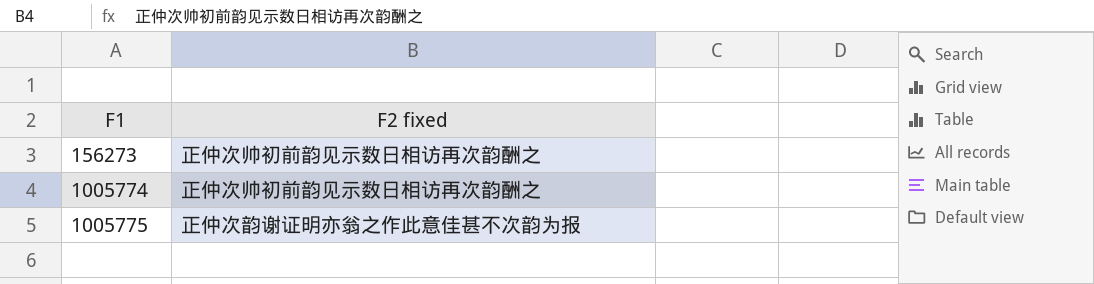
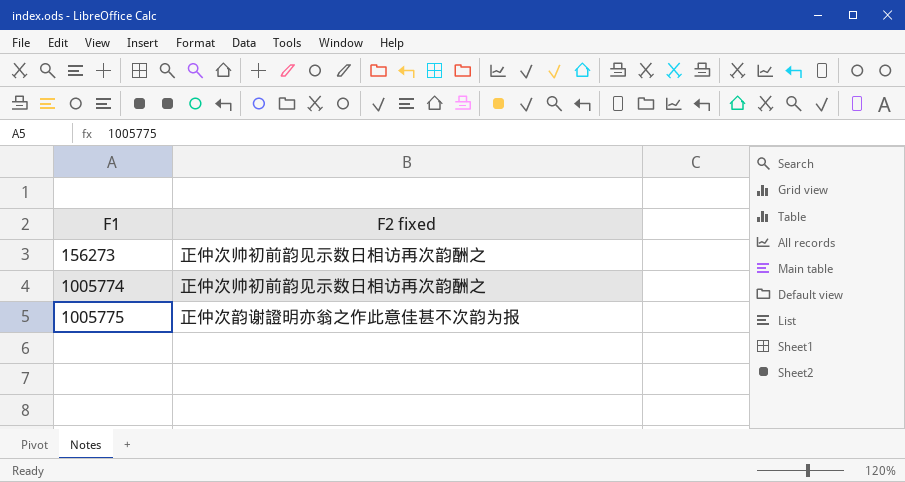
1005775 | F2 fixed: 正仲次韵谢证明亦翁之作此意佳甚不次韵为报 -> 正仲次韵谢證明亦翁之作此意佳甚不次韵为报

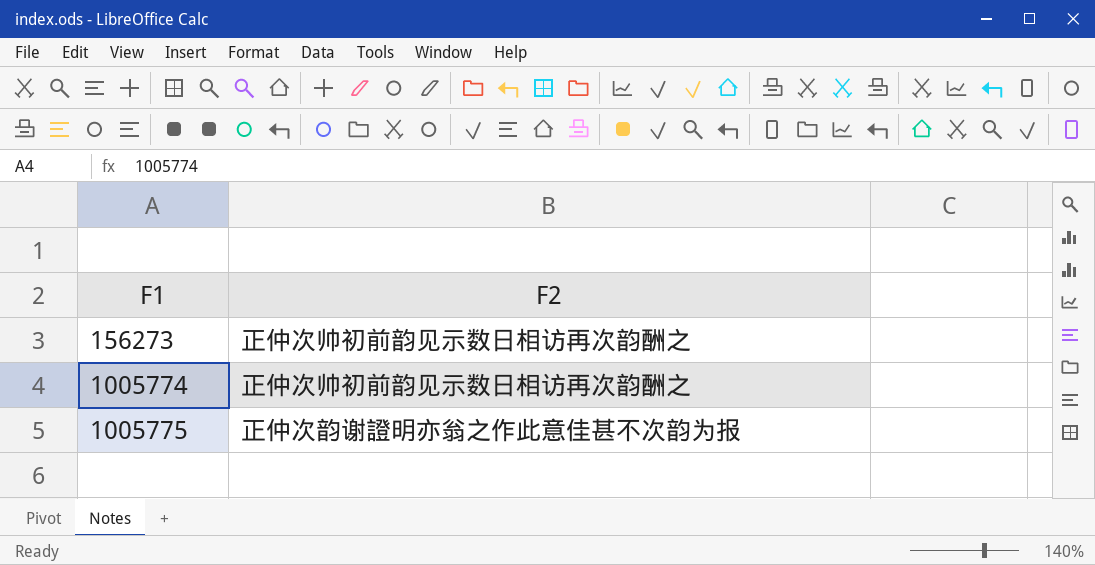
column name: F2 fixed -> F2

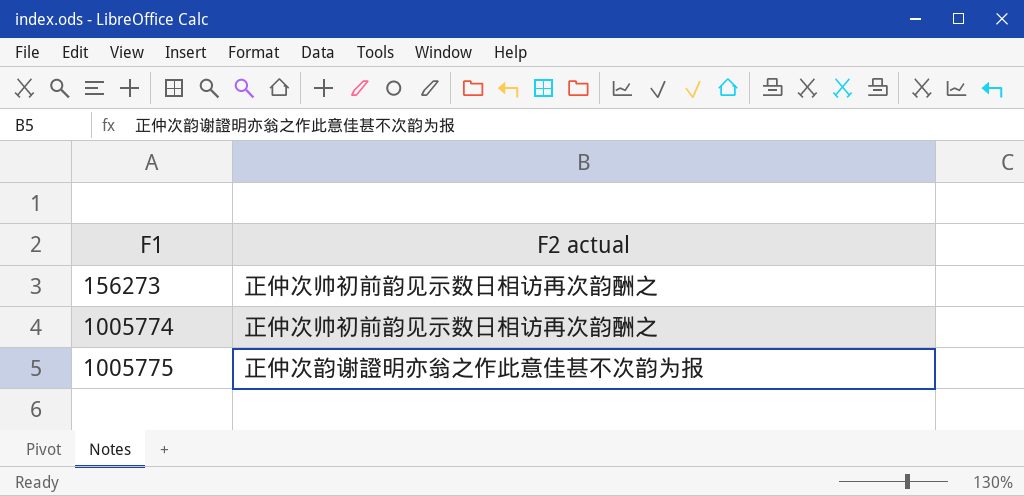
column name: F2 -> F2 actual

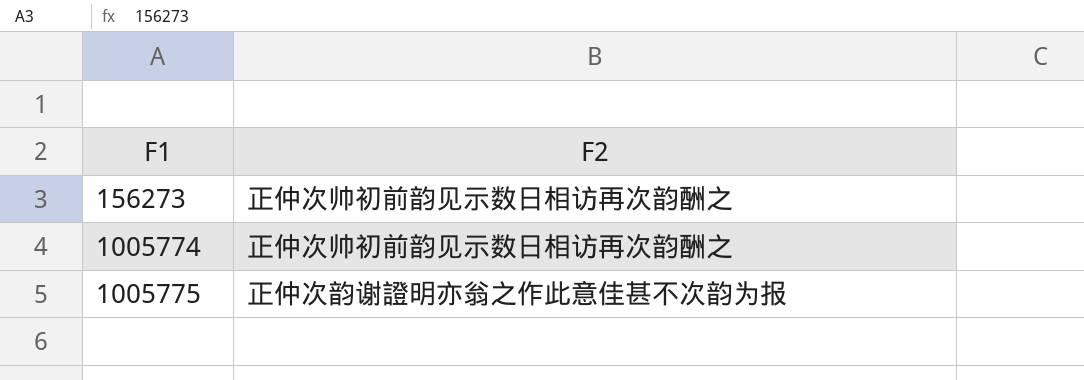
column name: F2 actual -> F2

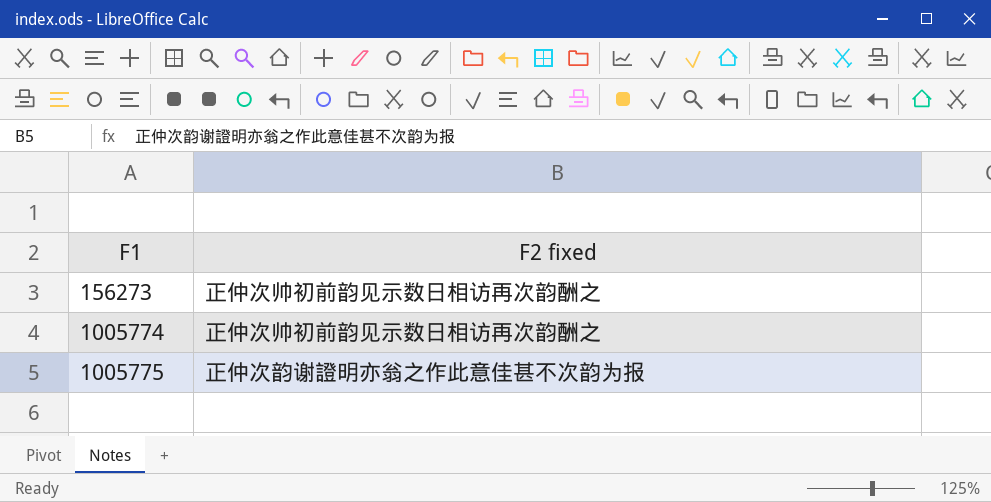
column name: F2 -> F2 fixed

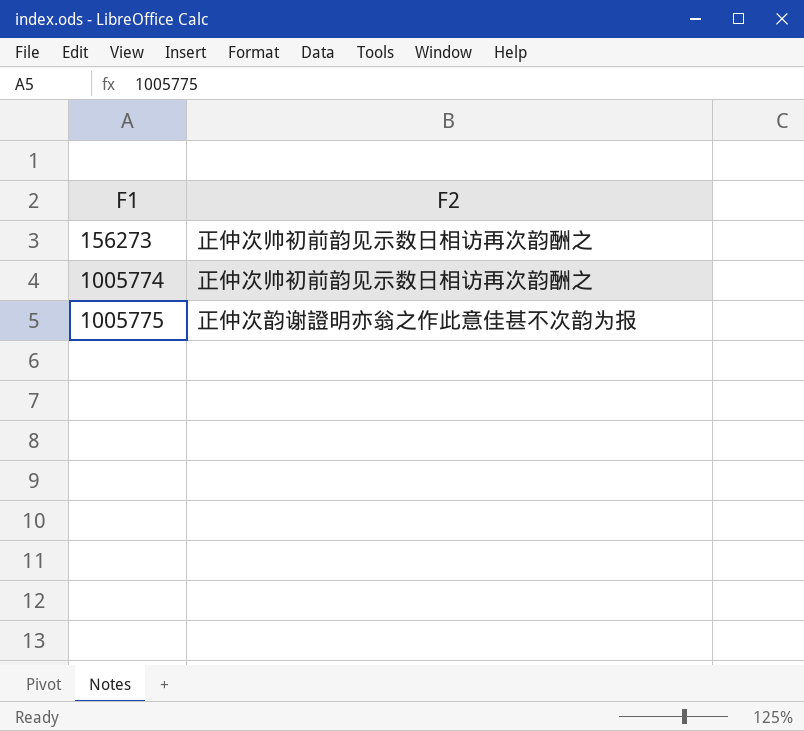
column name: F2 fixed -> F2

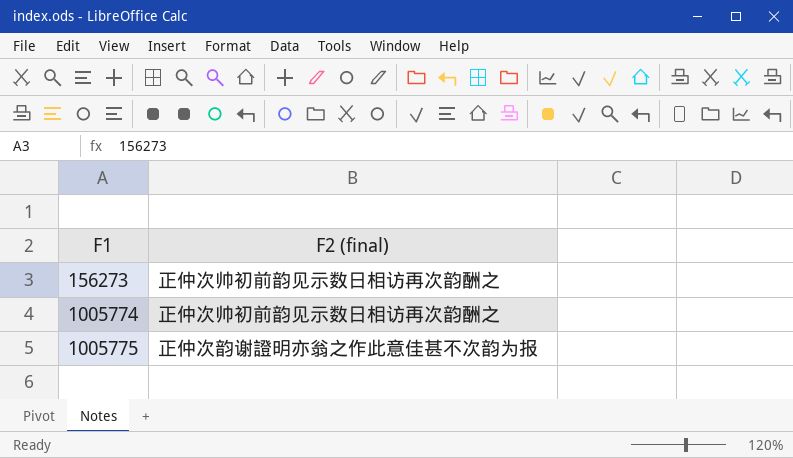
column name: F2 -> F2 (final)

